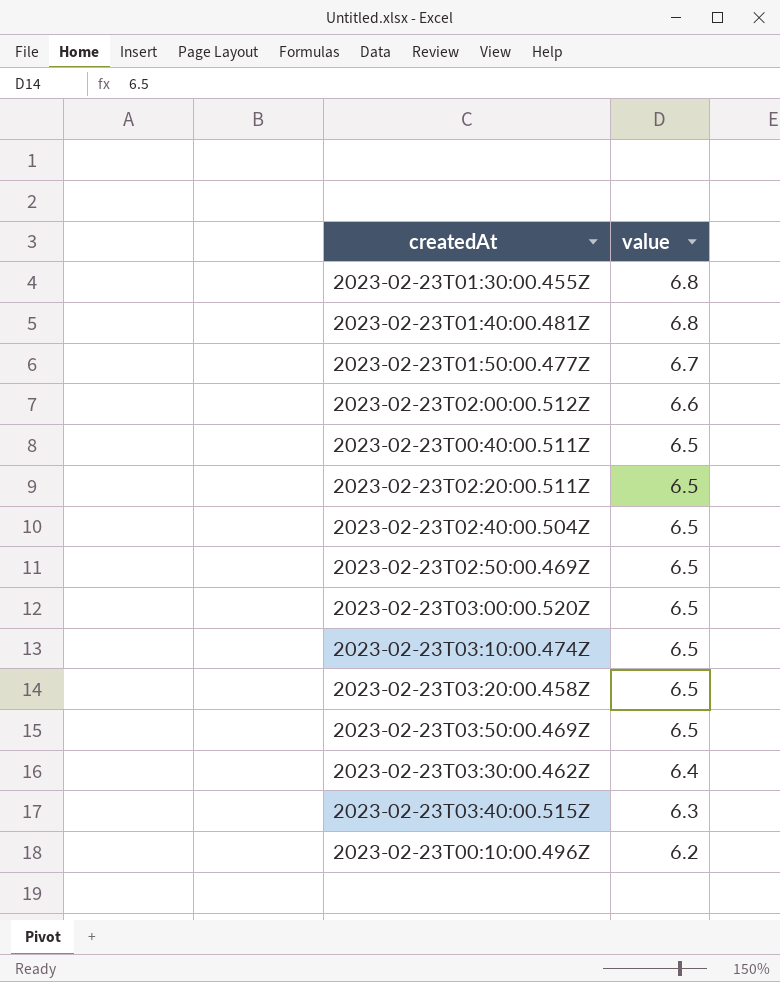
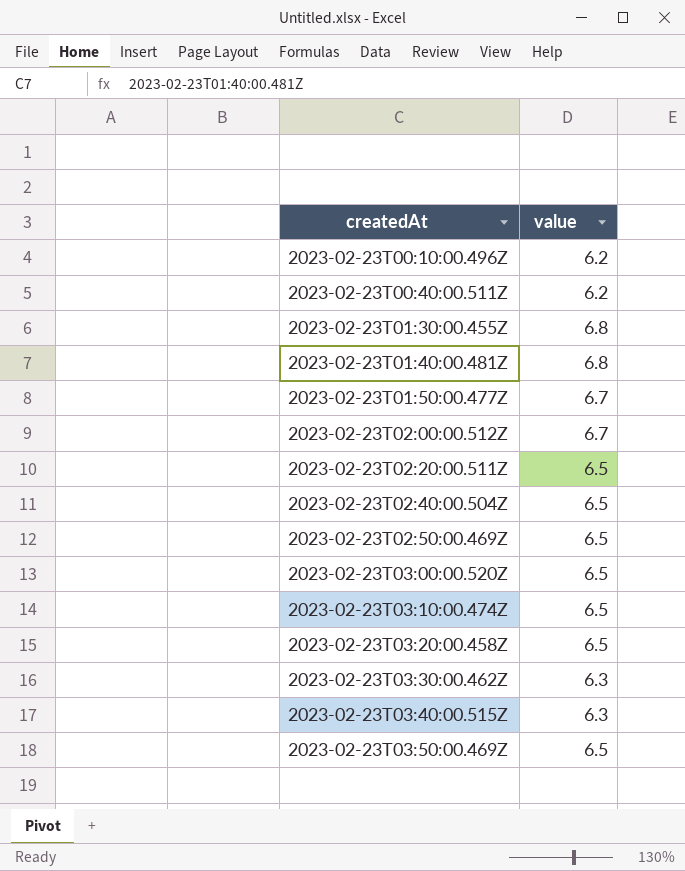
row order: value descending -> createdAt ascending
2023-02-23T00:40:00.511Z | value: 6.5 -> 6.2
2023-02-23T02:00:00.512Z | value: 6.6 -> 6.7
2023-02-23T03:30:00.462Z | value: 6.4 -> 6.3

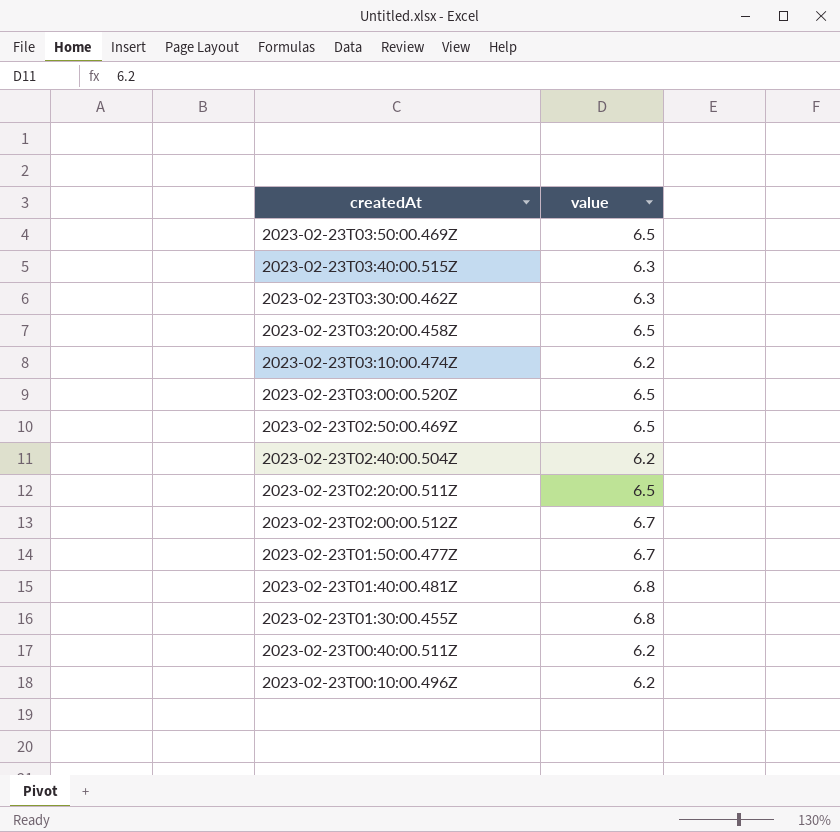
row order: createdAt ascending -> createdAt descending
2023-02-23T03:10:00.474Z | value: 6.5 -> 6.2
2023-02-23T02:40:00.504Z | value: 6.5 -> 6.2

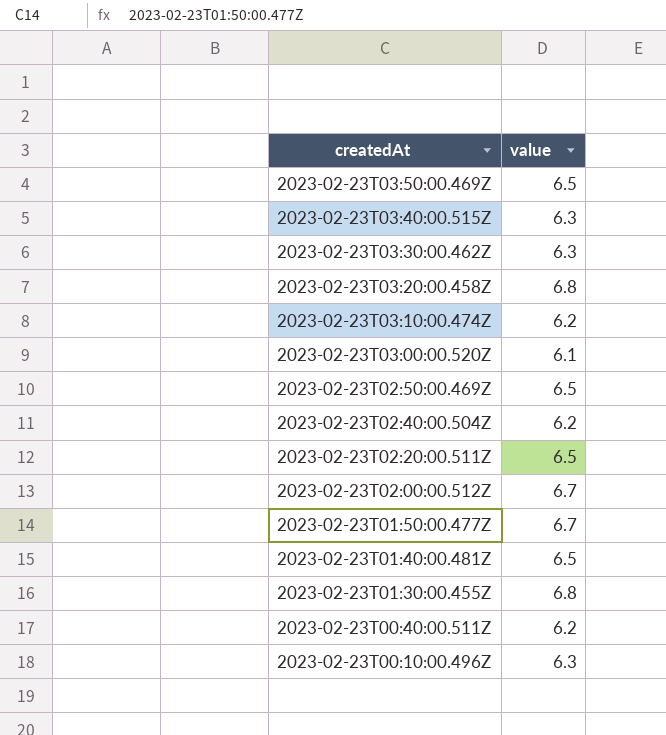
2023-02-23T03:20:00.458Z | value: 6.5 -> 6.8
2023-02-23T03:00:00.520Z | value: 6.5 -> 6.1
2023-02-23T01:40:00.481Z | value: 6.8 -> 6.5
2023-02-23T00:10:00.496Z | value: 6.2 -> 6.3

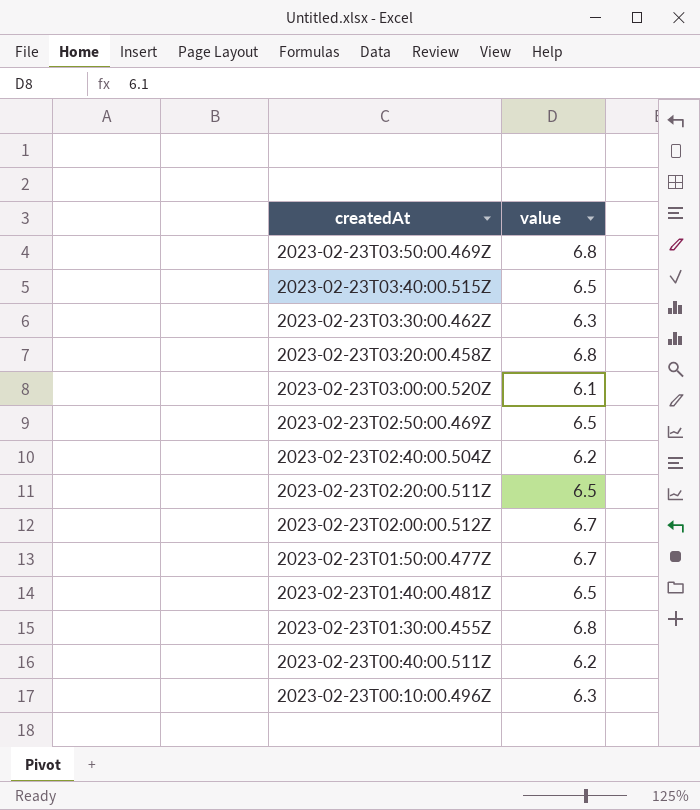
row 2023-02-23T03:10:00.474Z: 6.2 -> none
2023-02-23T03:50:00.469Z | value: 6.5 -> 6.8
2023-02-23T03:40:00.515Z | value: 6.3 -> 6.5

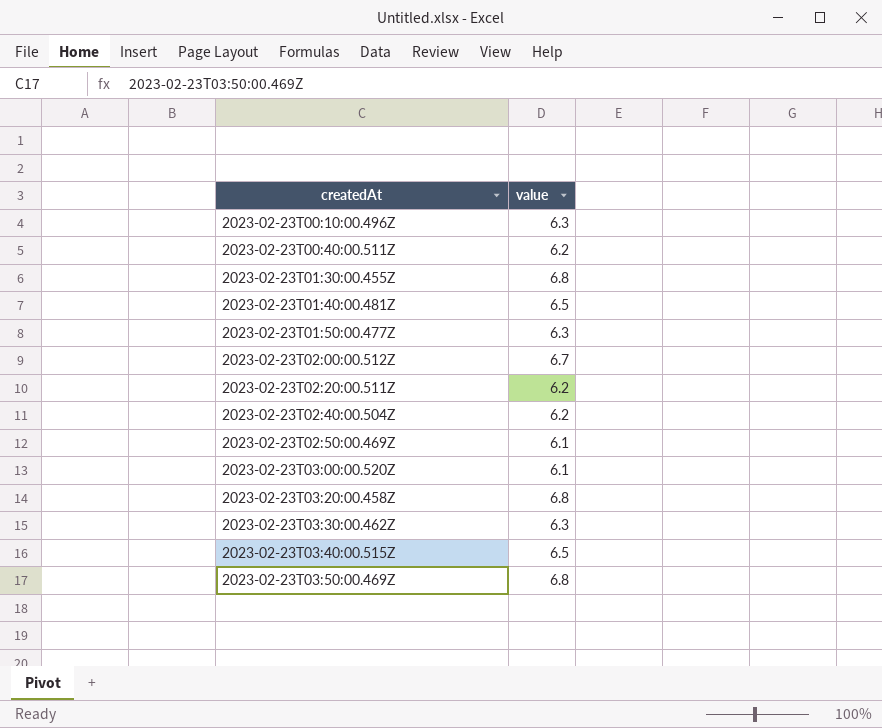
row order: createdAt descending -> createdAt ascending
2023-02-23T01:50:00.477Z | value: 6.7 -> 6.3
2023-02-23T02:20:00.511Z | value: 6.5 -> 6.2
2023-02-23T02:50:00.469Z | value: 6.5 -> 6.1

